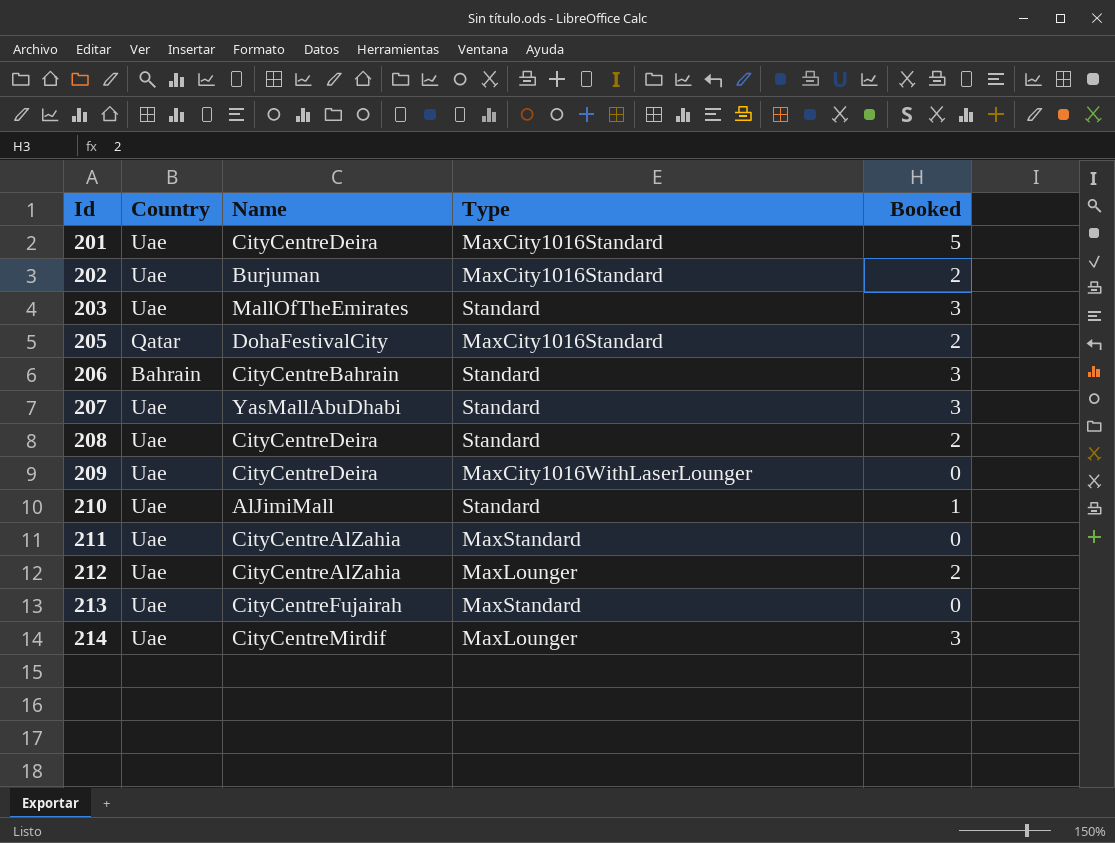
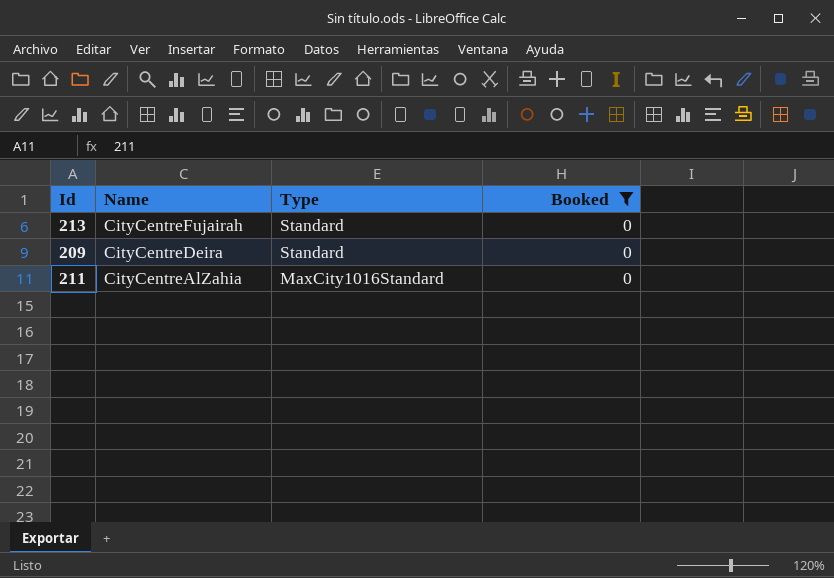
filter: none -> Booked = 0
row order: Id ascending -> Name descending
column Country | position: 2 -> none
213 | Type: MaxStandard -> Standard
209 | Type: MaxCity1016WithLaserLounger -> Standard
211 | Type: MaxStandard -> MaxCity1016Standard

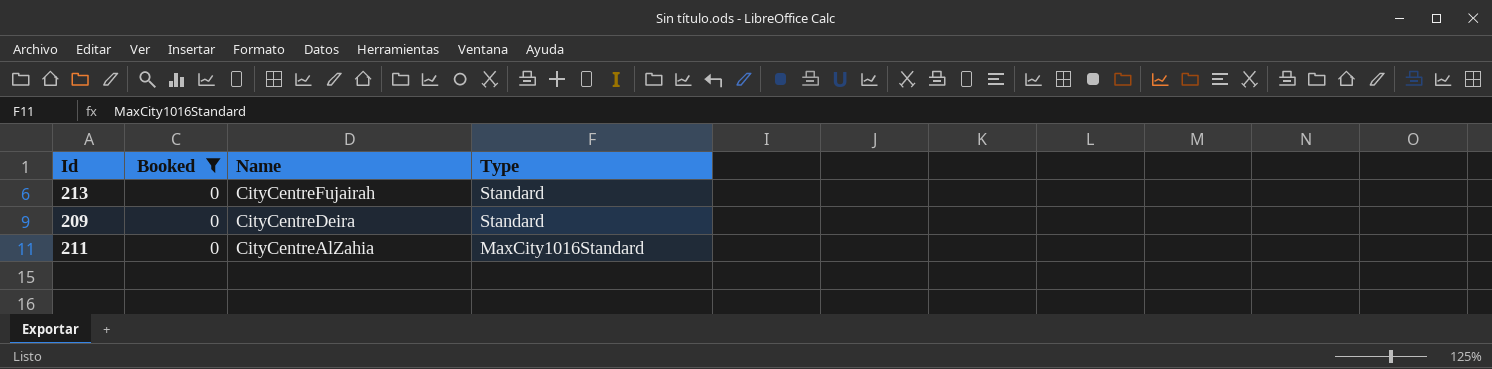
column Booked | position: 4 -> 2

